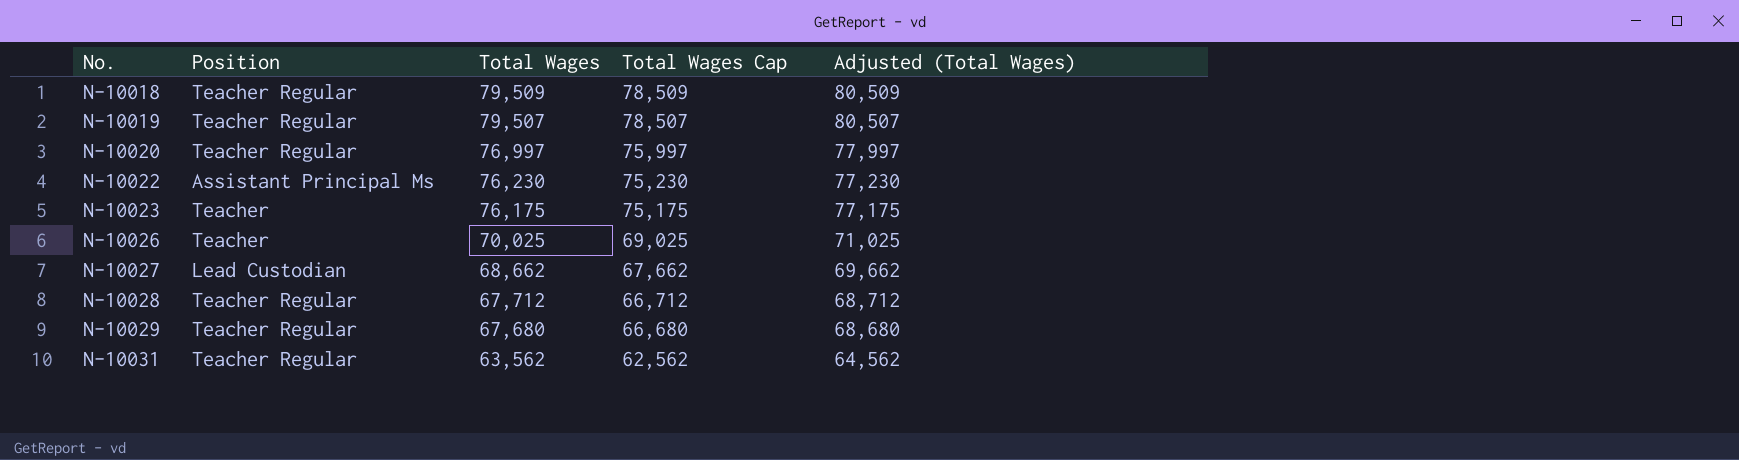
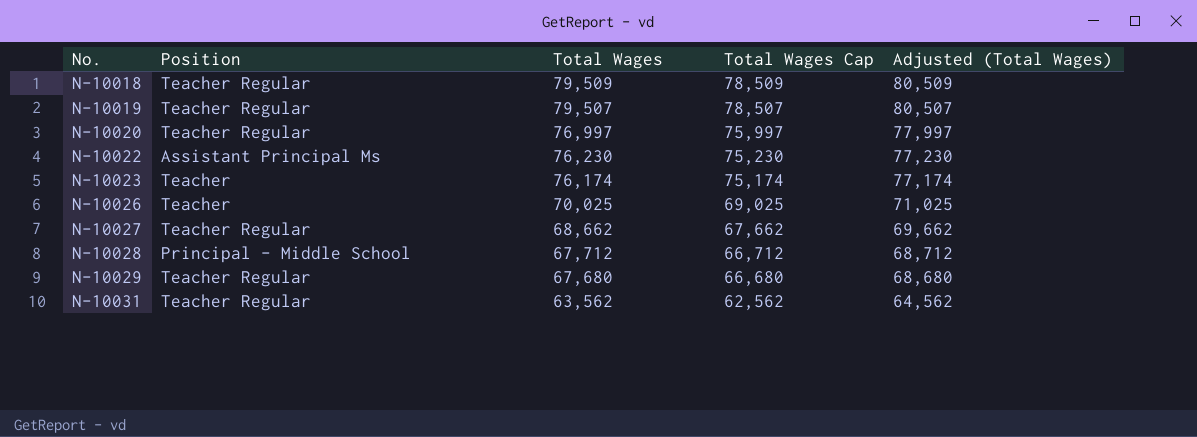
N-10023 | Total Wages: 76,175 -> 76,174
N-10023 | Total Wages Cap: 75,175 -> 75,174
N-10023 | Adjusted (Total Wages): 77,175 -> 77,174
N-10027 | Position: Lead Custodian -> Teacher Regular
N-10028 | Position: Teacher Regular -> Principal - Middle School

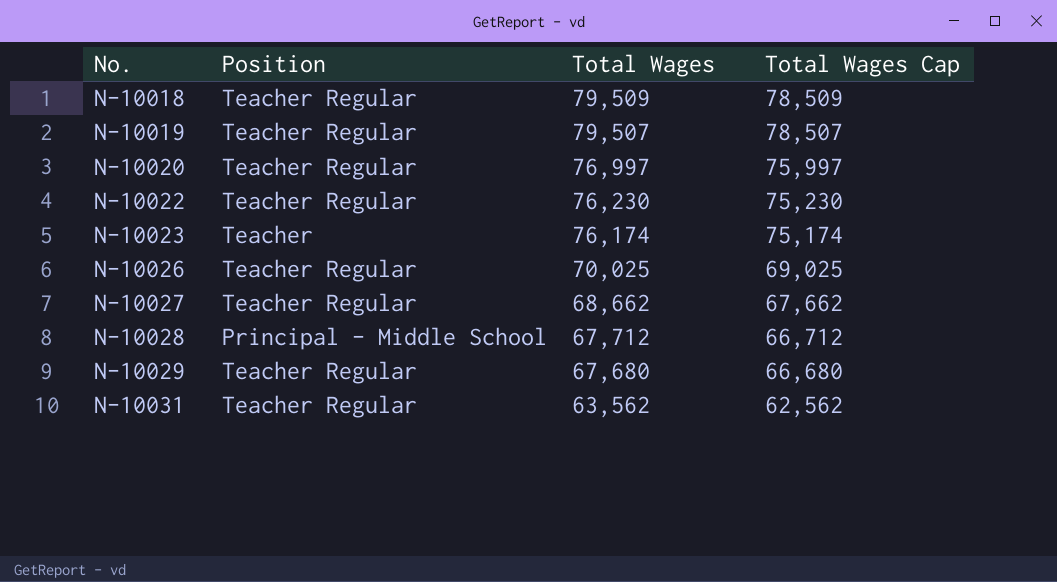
column Adjusted (Total Wages) | formula: [Total Wages] + 1000 -> none
N-10022 | Position: Assistant Principal Ms -> Teacher Regular
N-10026 | Position: Teacher -> Teacher Regular

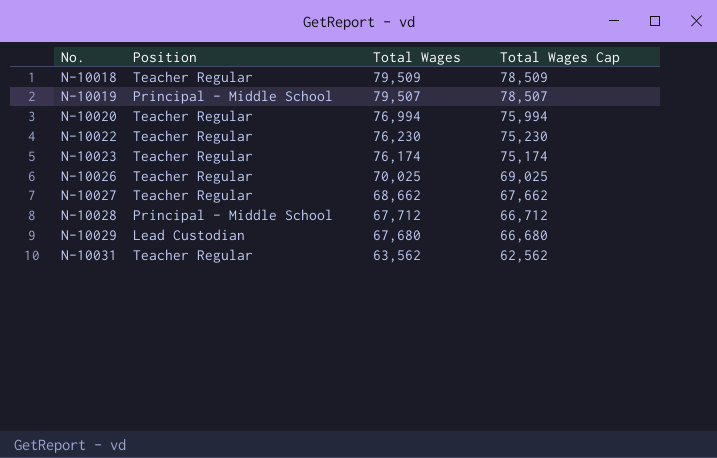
N-10019 | Position: Teacher Regular -> Principal - Middle School
N-10020 | Total Wages: 76,997 -> 76,994
N-10020 | Total Wages Cap: 75,997 -> 75,994
N-10023 | Position: Teacher -> Teacher Regular
N-10029 | Position: Teacher Regular -> Lead Custodian

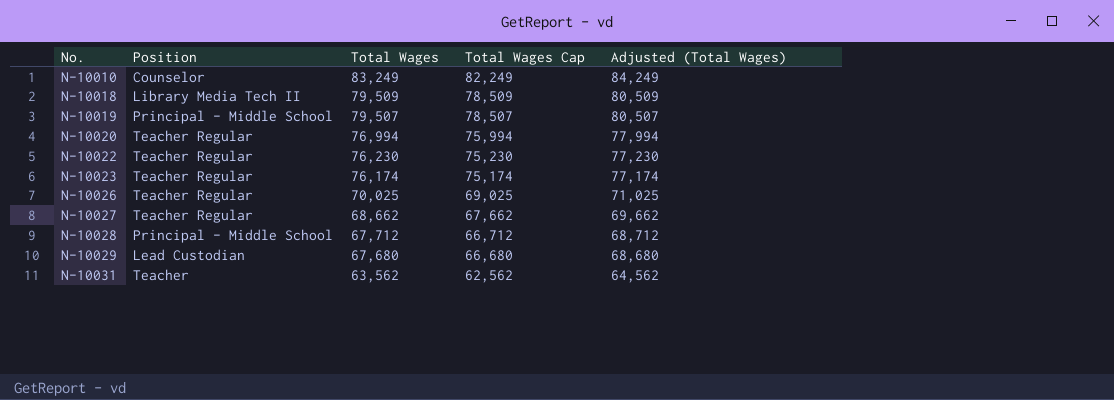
column Adjusted (Total Wages) | formula: none -> [Total Wages] + 1000
row N-10010: none -> Counselor | 83,249 | 82,249 | 84,249
N-10018 | Position: Teacher Regular -> Library Media Tech II
N-10031 | Position: Teacher Regular -> Teacher

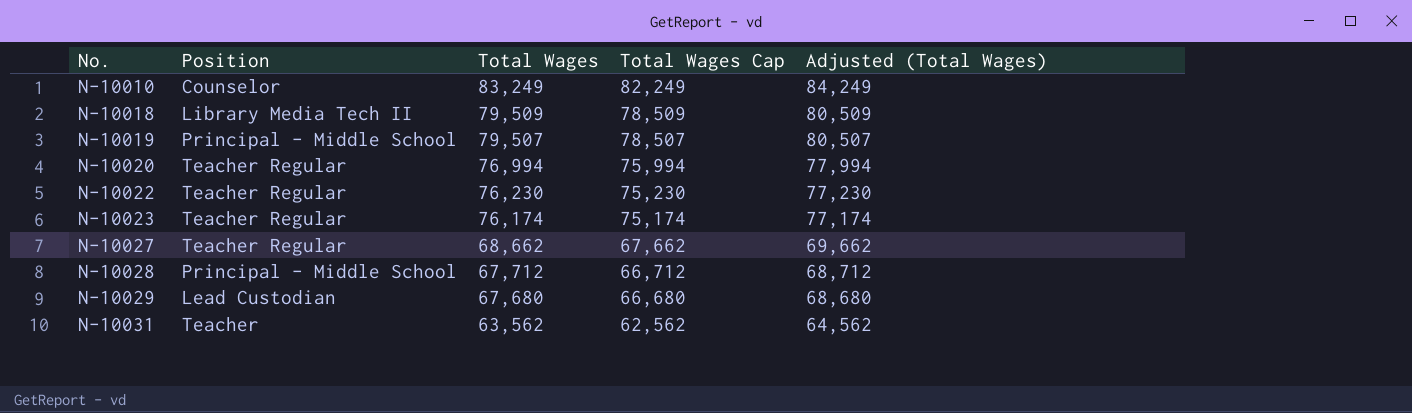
row N-10026: Teacher Regular | 70,025 | 69,025 | 71,025 -> none

